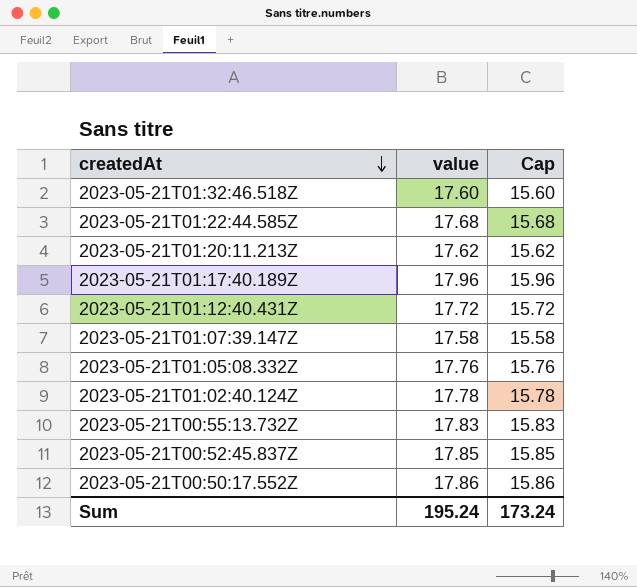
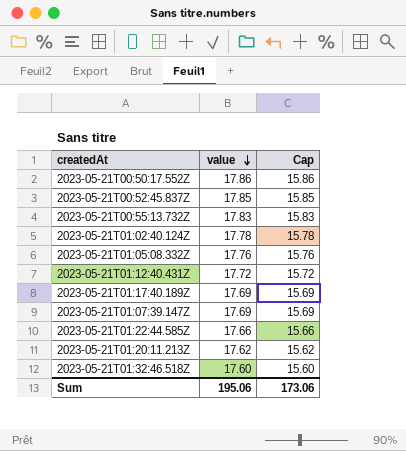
row order: createdAt descending -> value descending
2023-05-21T01:17:40.189Z | value: 17.96 -> 17.69
2023-05-21T01:17:40.189Z | Cap: 15.96 -> 15.69
2023-05-21T01:07:39.147Z | value: 17.58 -> 17.69
2023-05-21T01:07:39.147Z | Cap: 15.58 -> 15.69
2023-05-21T01:22:44.585Z | value: 17.68 -> 17.66
2023-05-21T01:22:44.585Z | Cap: 15.68 -> 15.66
Sum | value: 195.24 -> 195.06
Sum | Cap: 173.24 -> 173.06

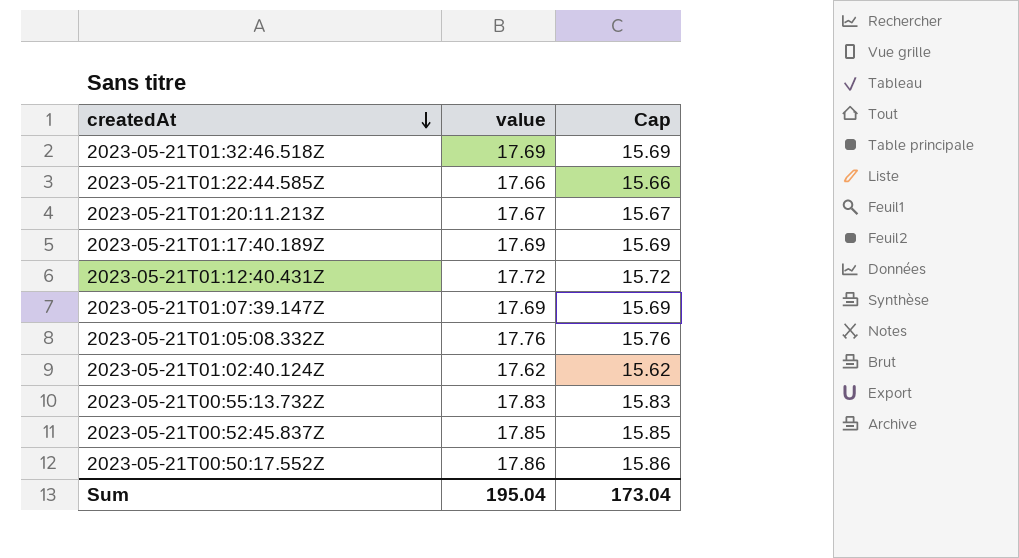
row order: value descending -> createdAt descending
2023-05-21T01:32:46.518Z | value: 17.60 -> 17.69
2023-05-21T01:32:46.518Z | Cap: 15.60 -> 15.69
2023-05-21T01:20:11.213Z | value: 17.62 -> 17.67
2023-05-21T01:20:11.213Z | Cap: 15.62 -> 15.67
2023-05-21T01:02:40.124Z | value: 17.78 -> 17.62
2023-05-21T01:02:40.124Z | Cap: 15.78 -> 15.62
Sum | value: 195.06 -> 195.04
Sum | Cap: 173.06 -> 173.04

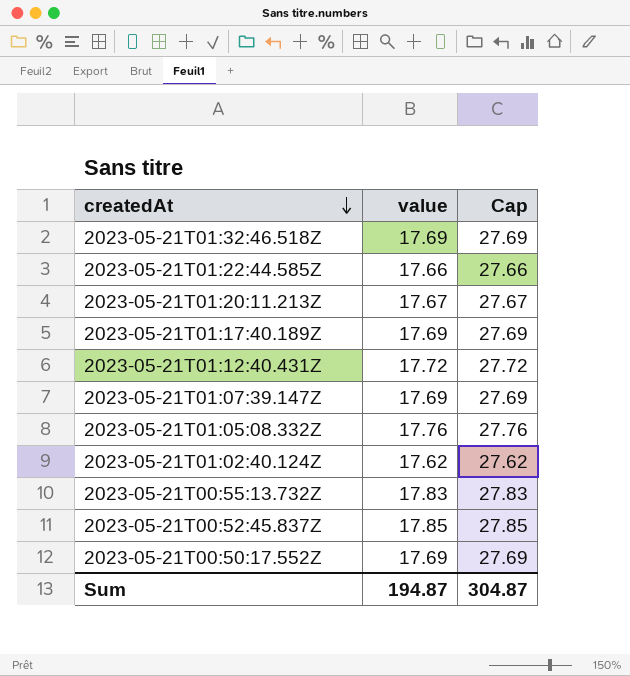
column Cap | formula: [value] - 2 -> [value] + 10
2023-05-21T00:50:17.552Z | value: 17.86 -> 17.69
Sum | value: 195.04 -> 194.87
Sum | Cap: 173.04 -> 304.87

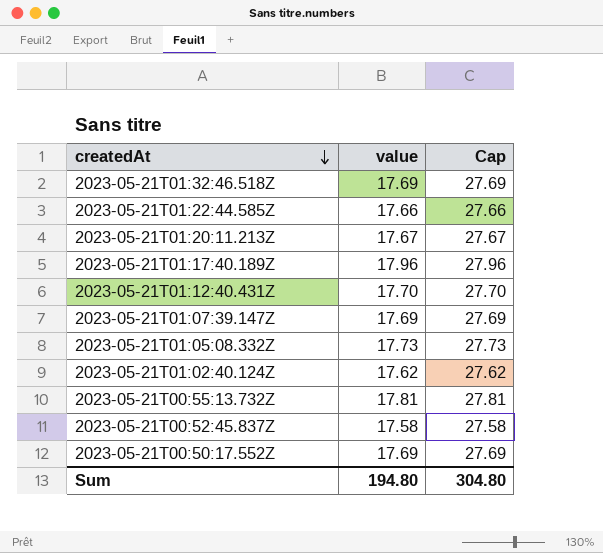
2023-05-21T01:17:40.189Z | value: 17.69 -> 17.96
2023-05-21T01:17:40.189Z | Cap: 27.69 -> 27.96
2023-05-21T01:12:40.431Z | value: 17.72 -> 17.70
2023-05-21T01:12:40.431Z | Cap: 27.72 -> 27.70
2023-05-21T01:05:08.332Z | value: 17.76 -> 17.73
2023-05-21T01:05:08.332Z | Cap: 27.76 -> 27.73
2023-05-21T00:55:13.732Z | value: 17.83 -> 17.81
2023-05-21T00:55:13.732Z | Cap: 27.83 -> 27.81
2023-05-21T00:52:45.837Z | value: 17.85 -> 17.58
2023-05-21T00:52:45.837Z | Cap: 27.85 -> 27.58
Sum | value: 194.87 -> 194.80
Sum | Cap: 304.87 -> 304.80

